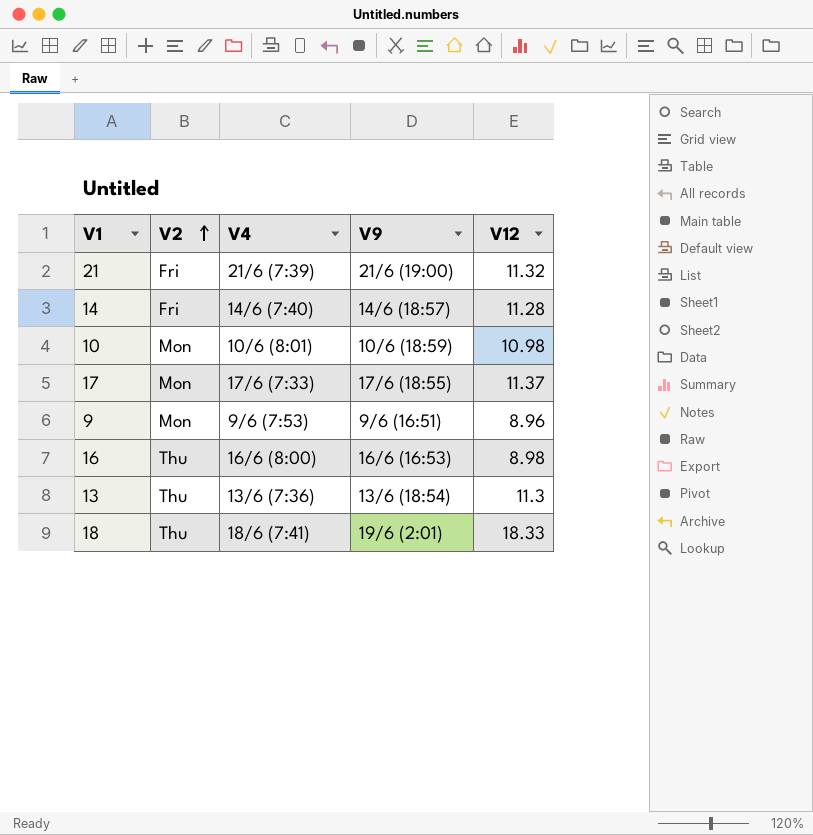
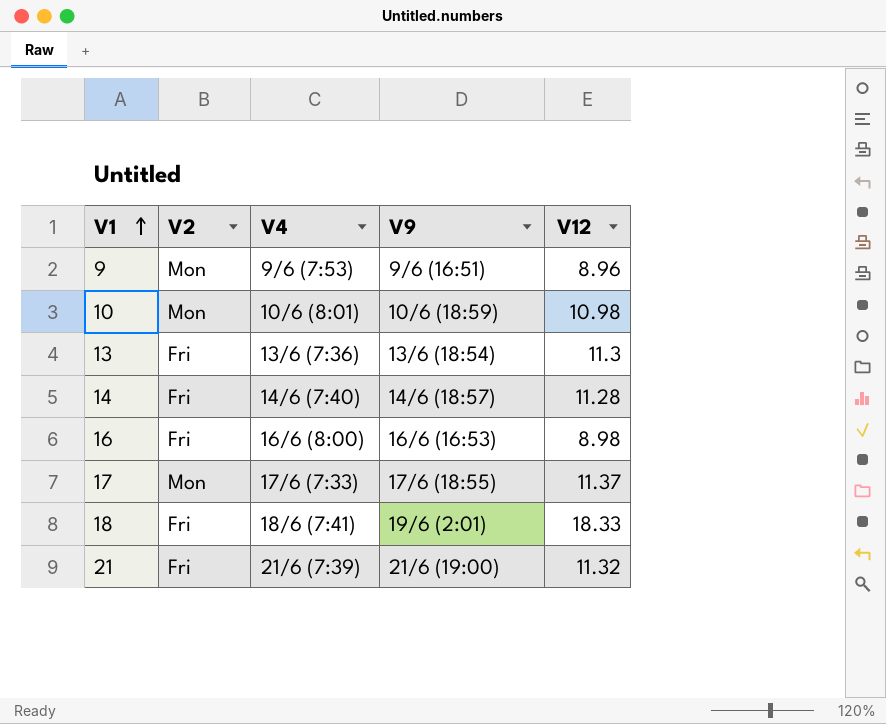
row order: V2 ascending -> V1 ascending
13 | V2: Thu -> Fri
16 | V2: Thu -> Fri
18 | V2: Thu -> Fri

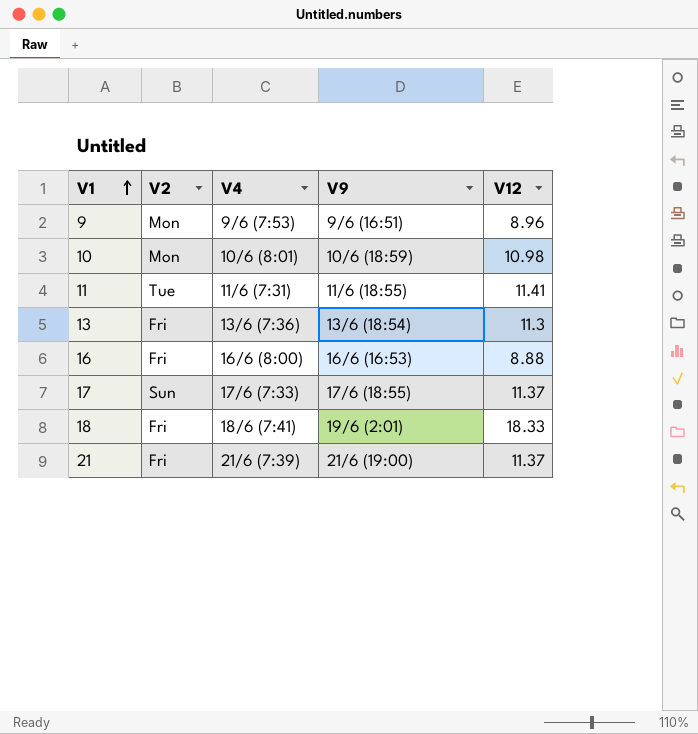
row 14: Fri | 14/6 (7:40) | 14/6 (18:57) | 11.28 -> none
row 11: none -> Tue | 11/6 (7:31) | 11/6 (18:55) | 11.41
16 | V12: 8.98 -> 8.88
17 | V2: Mon -> Sun
21 | V12: 11.32 -> 11.37

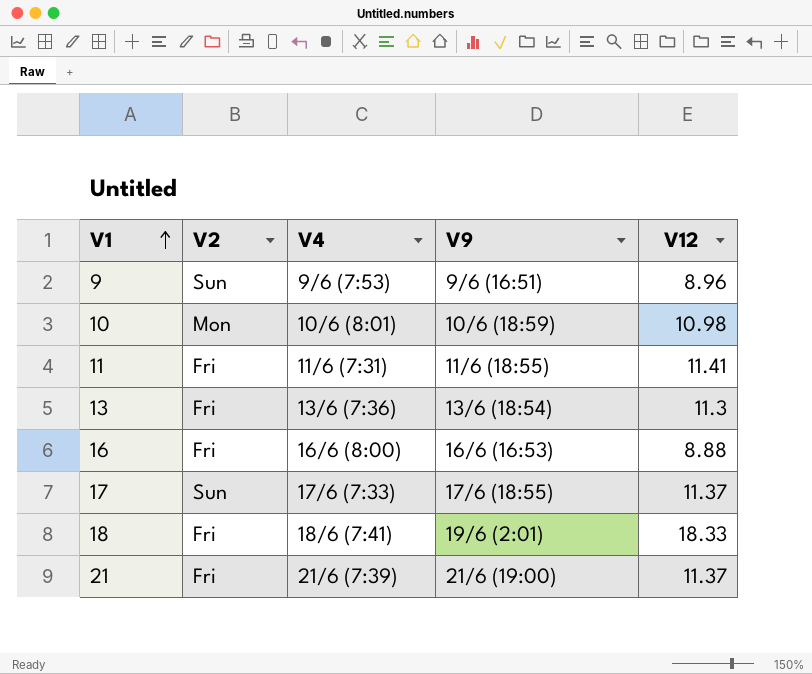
9 | V2: Mon -> Sun
11 | V2: Tue -> Fri

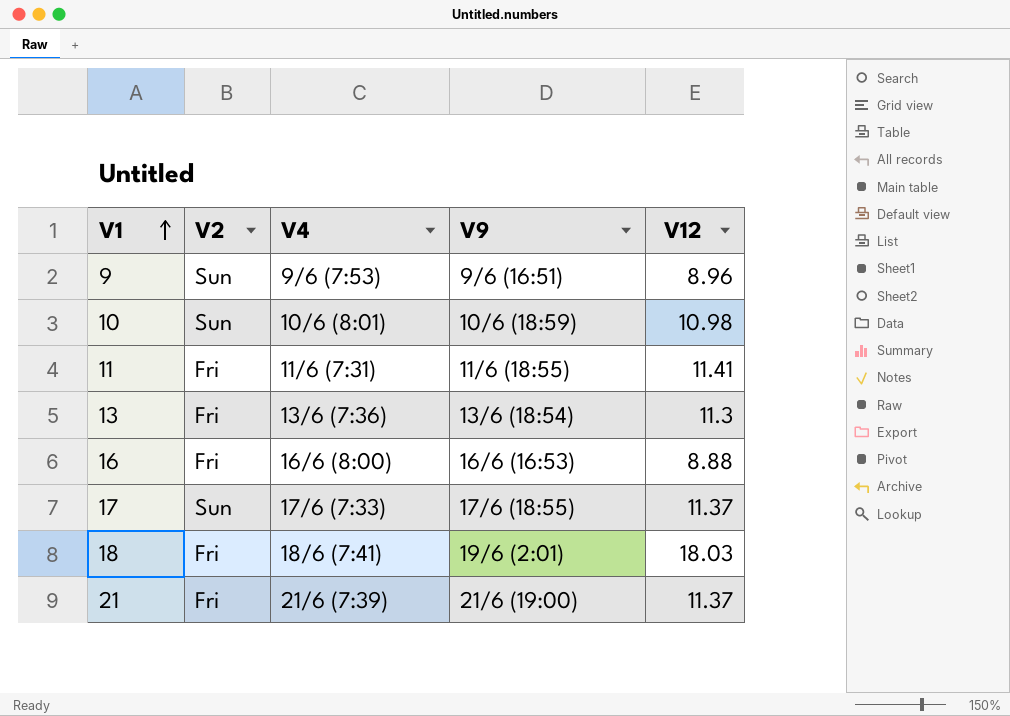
10 | V2: Mon -> Sun
18 | V12: 18.33 -> 18.03

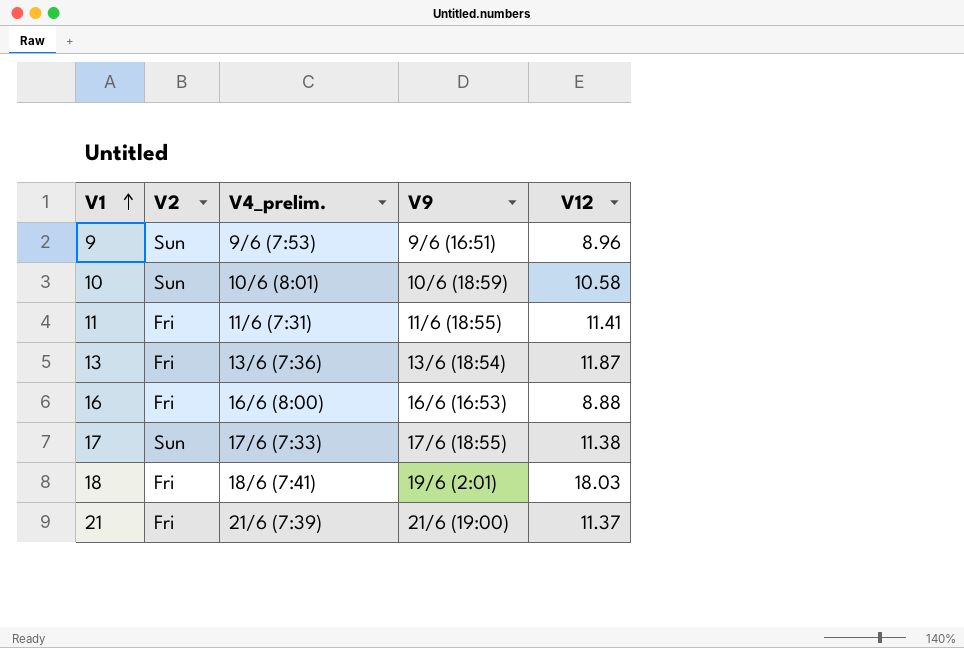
column name: V4 -> V4_prelim.
10 | V12: 10.98 -> 10.58
13 | V12: 11.3 -> 11.87
17 | V12: 11.37 -> 11.38

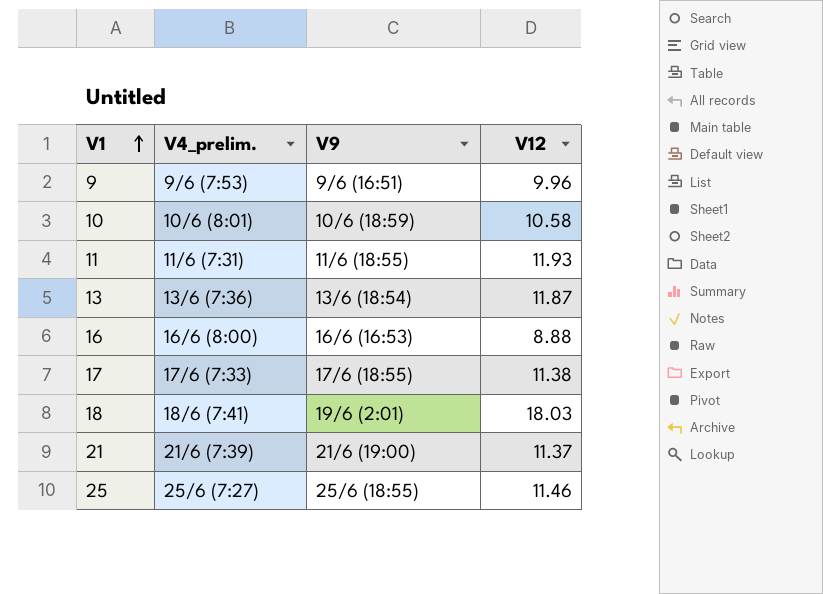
column V2 | position: 2 -> none
9 | V12: 8.96 -> 9.96
11 | V12: 11.41 -> 11.93
row 25: none -> 25/6 (7:27) | 25/6 (18:55) | 11.46

